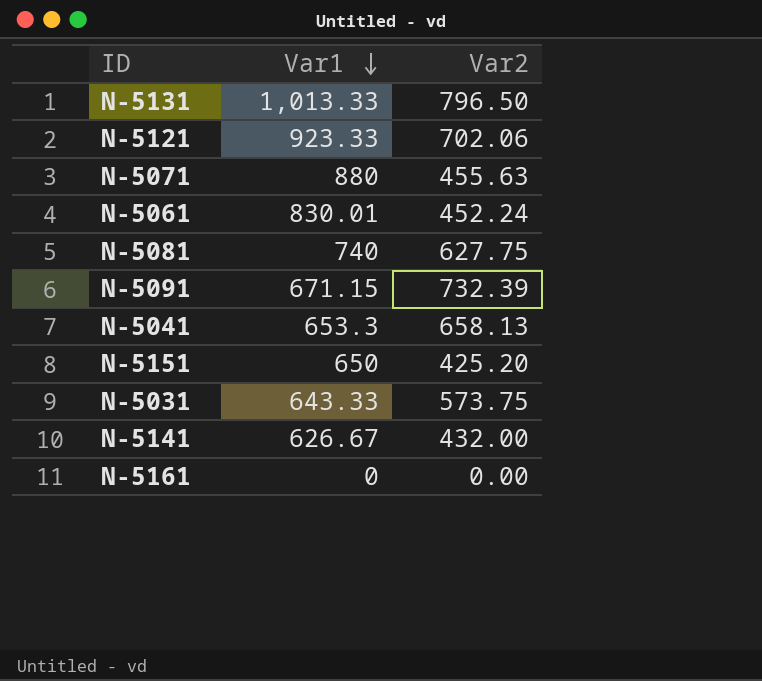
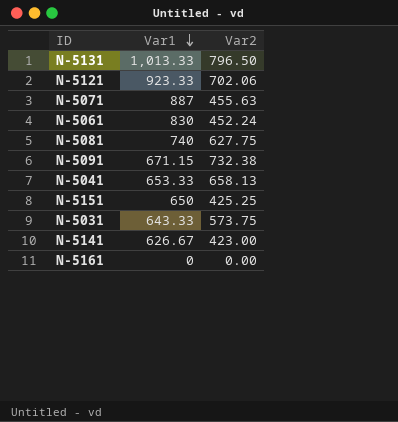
N-5071 | Var1: 880 -> 887
N-5061 | Var1: 830.01 -> 830
N-5091 | Var2: 732.39 -> 732.38
N-5041 | Var1: 653.3 -> 653.33
N-5151 | Var2: 425.20 -> 425.25
N-5141 | Var2: 432.00 -> 423.00

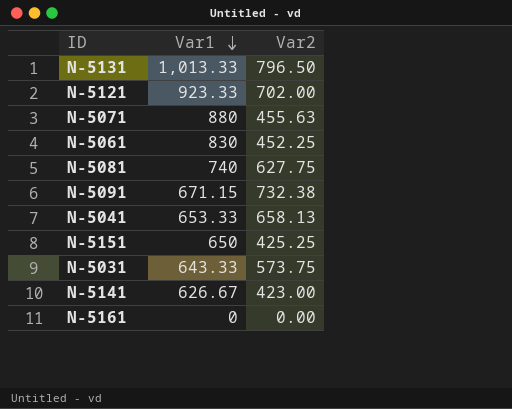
N-5121 | Var2: 702.06 -> 702.00
N-5071 | Var1: 887 -> 880
N-5061 | Var2: 452.24 -> 452.25

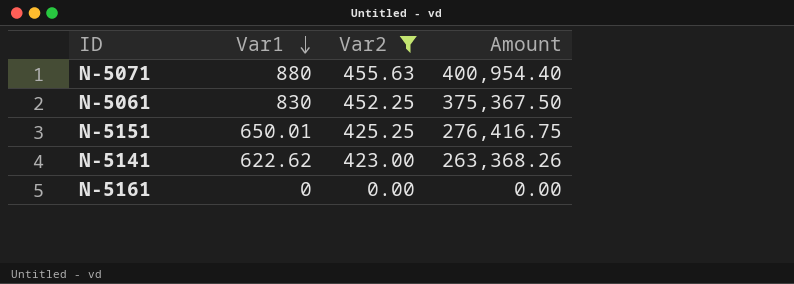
filter: none -> Var2 <= 455.63
column Amount | formula: none -> [Var1] * [Var2]
N-5151 | Var1: 650 -> 650.01
N-5141 | Var1: 626.67 -> 622.62

